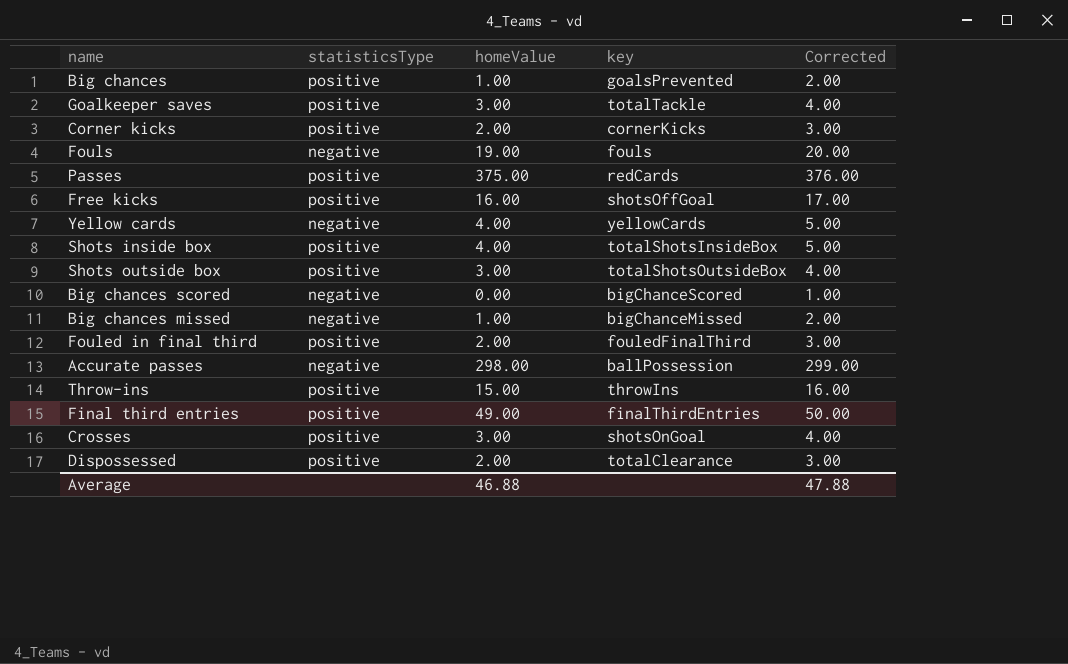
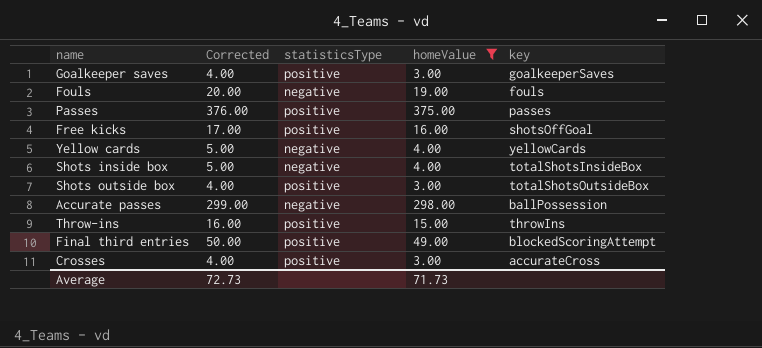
filter: none -> homeValue >= 3.00
column Corrected | position: 5 -> 2
Goalkeeper saves | key: totalTackle -> goalkeeperSaves
Passes | key: redCards -> passes
Shots inside box | statisticsType: positive -> negative
Final third entries | key: finalThirdEntries -> blockedScoringAttempt
Crosses | key: shotsOnGoal -> accurateCross
Average | Corrected: 47.88 -> 72.73
Average | homeValue: 46.88 -> 71.73

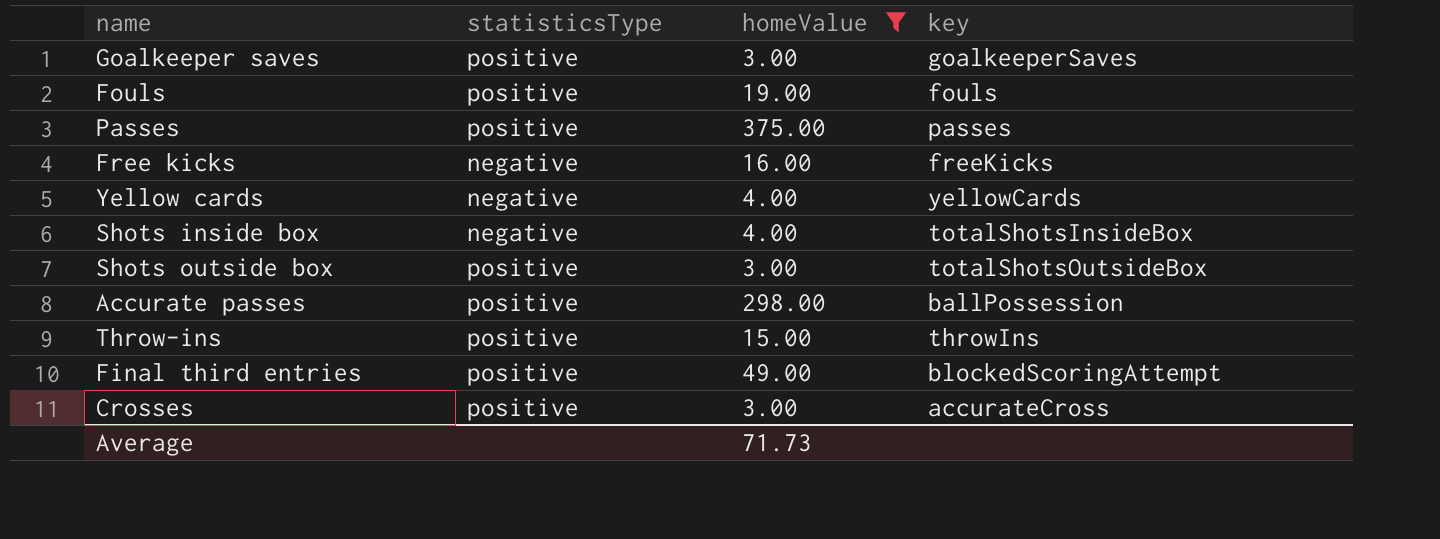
column Corrected | formula: [homeValue] + 1 -> none
Fouls | statisticsType: negative -> positive
Free kicks | statisticsType: positive -> negative
Free kicks | key: shotsOffGoal -> freeKicks
Accurate passes | statisticsType: negative -> positive

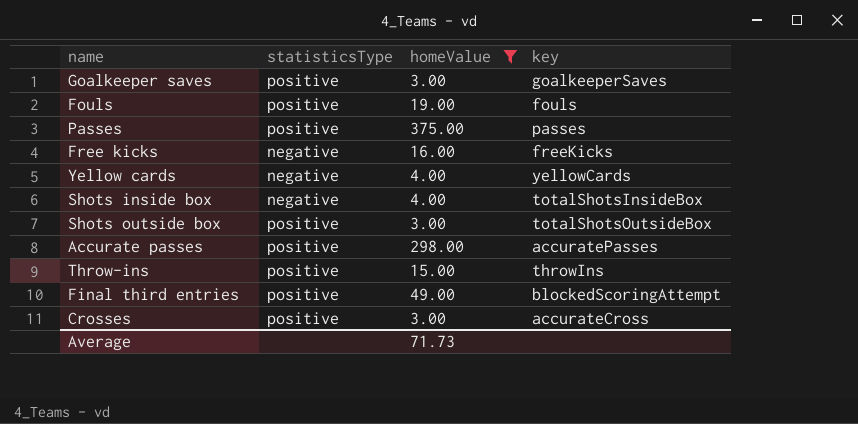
Accurate passes | key: ballPossession -> accuratePasses

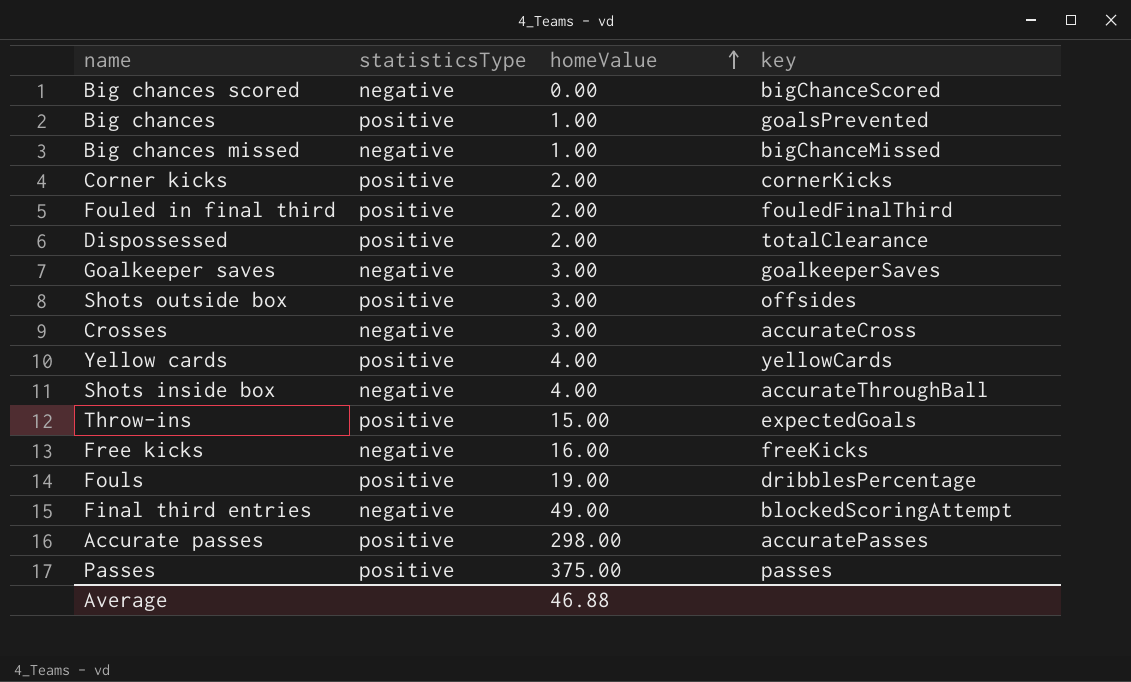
filter: homeValue >= 3.00 -> none
row order: none -> homeValue ascending
Goalkeeper saves | statisticsType: positive -> negative
Shots outside box | key: totalShotsOutsideBox -> offsides
Crosses | statisticsType: positive -> negative
Yellow cards | statisticsType: negative -> positive
Shots inside box | key: totalShotsInsideBox -> accurateThroughBall
Throw-ins | key: throwIns -> expectedGoals
Fouls | key: fouls -> dribblesPercentage
Final third entries | statisticsType: positive -> negative
Average | homeValue: 71.73 -> 46.88

